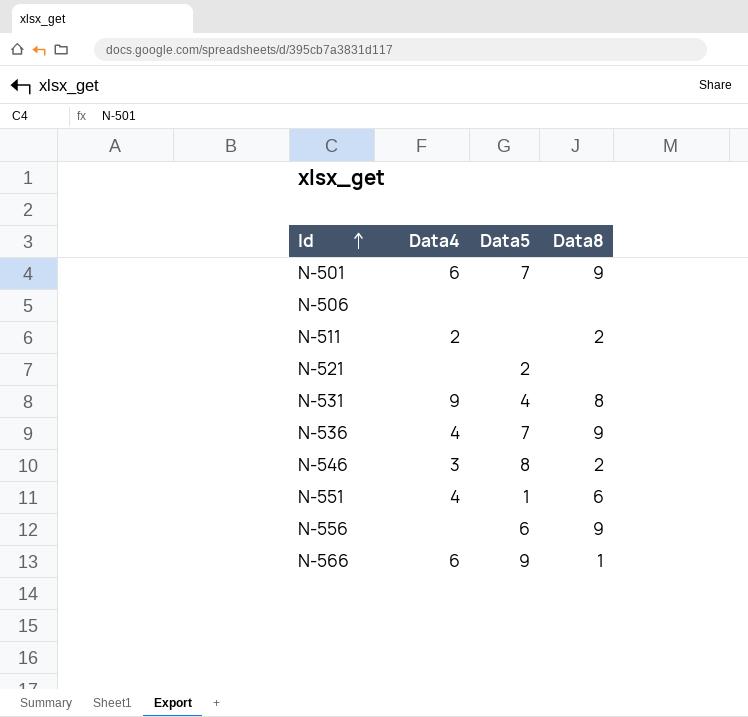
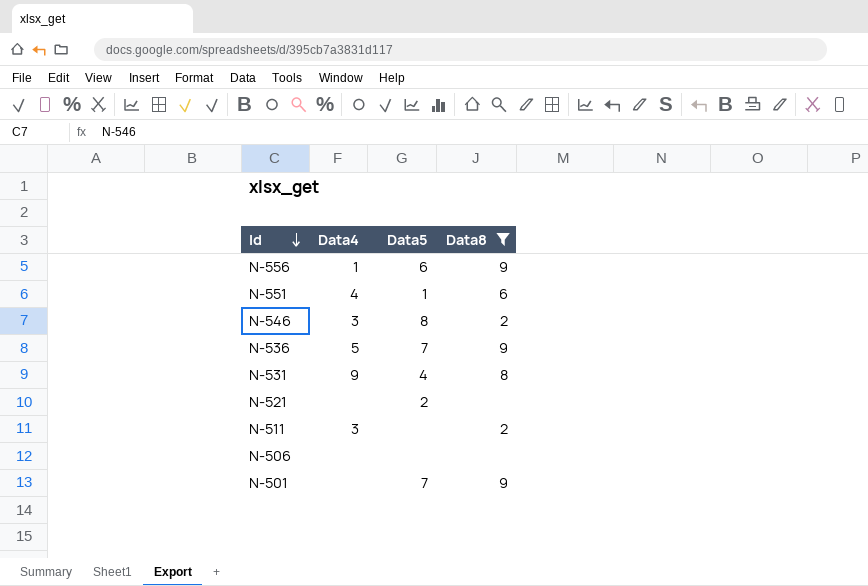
filter: none -> Data8 != 1
row order: Id ascending -> Id descending
N-556 | Data4: none -> 1
N-536 | Data4: 4 -> 5
N-511 | Data4: 2 -> 3
N-501 | Data4: 6 -> none

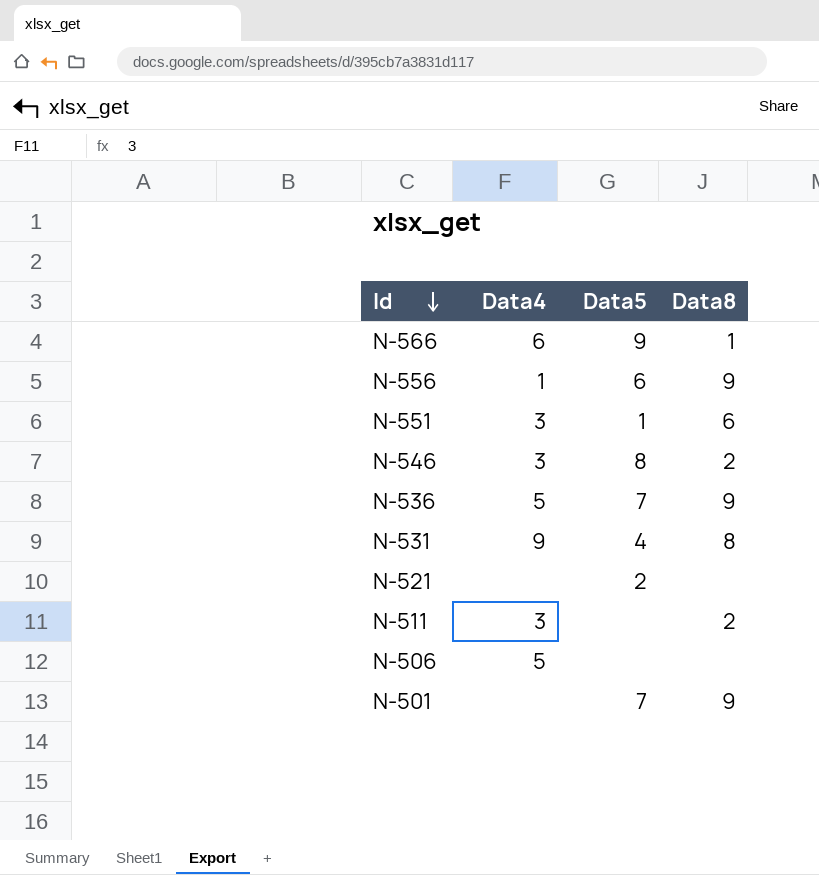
filter: Data8 != 1 -> none
N-551 | Data4: 4 -> 3
N-506 | Data4: none -> 5

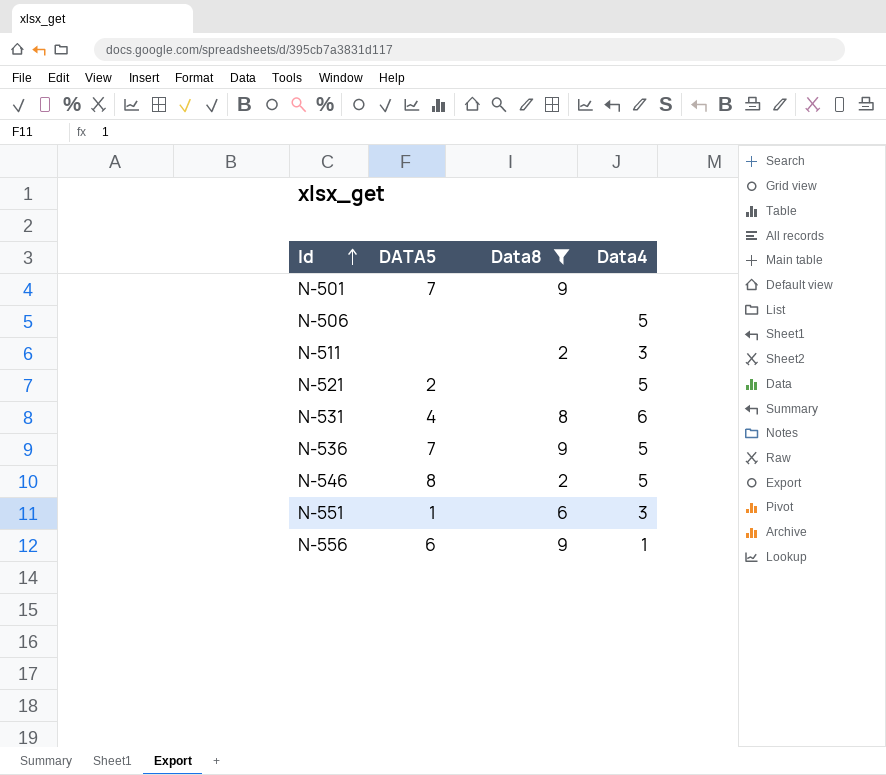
filter: none -> Data8 != 1
row order: Id descending -> Id ascending
column name: Data5 -> DATA5
column Data4 | position: 2 -> 4
N-521 | Data4: none -> 5
N-531 | Data4: 9 -> 6
N-546 | Data4: 3 -> 5

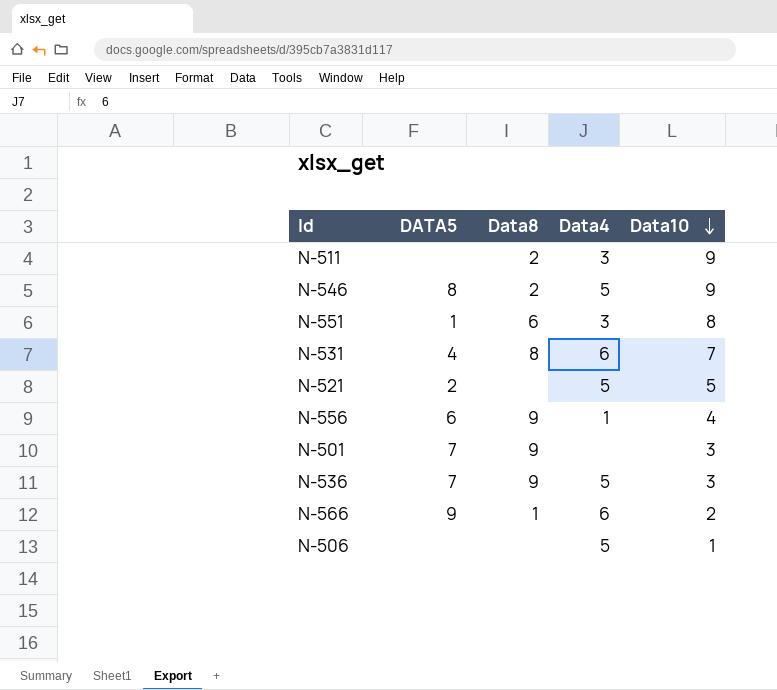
filter: Data8 != 1 -> none
row order: Id ascending -> Data10 descending
column Data10 | position: none -> 5

